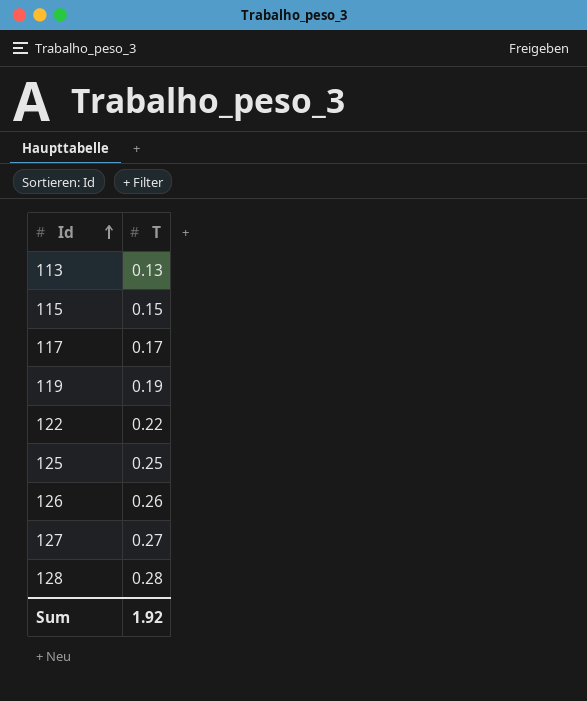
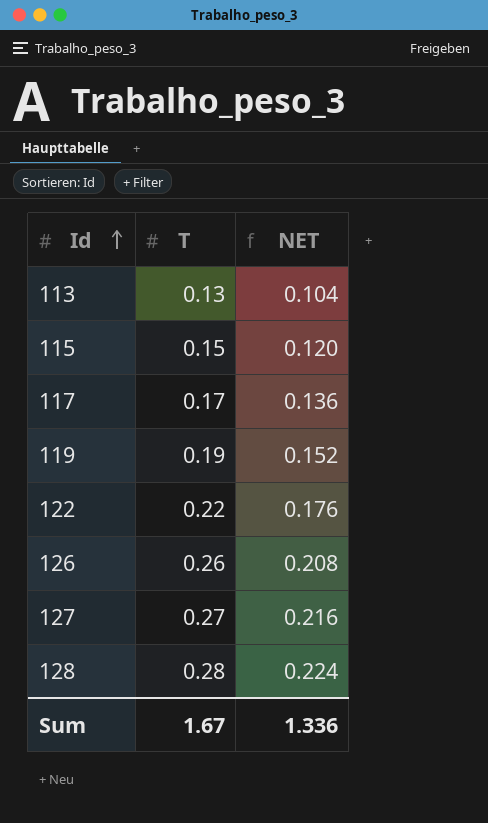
column NET | formula: none -> [T] * 0.8
row 125: 0.25 -> none
Sum | T: 1.92 -> 1.67

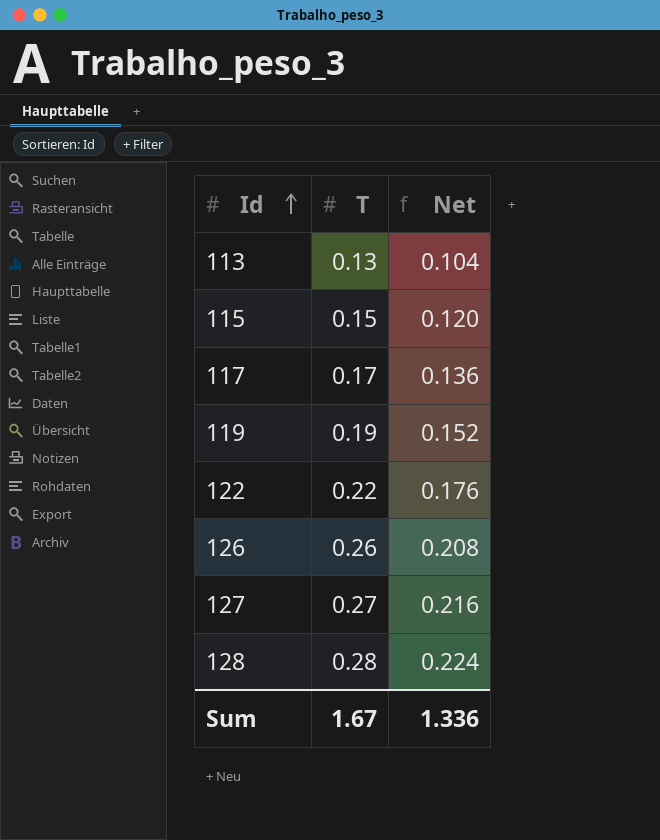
column name: NET -> Net

